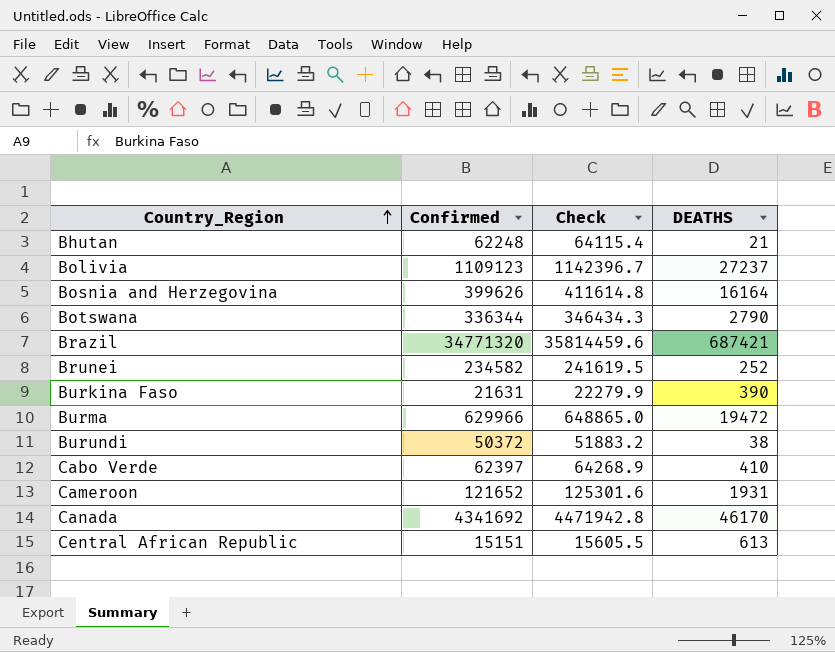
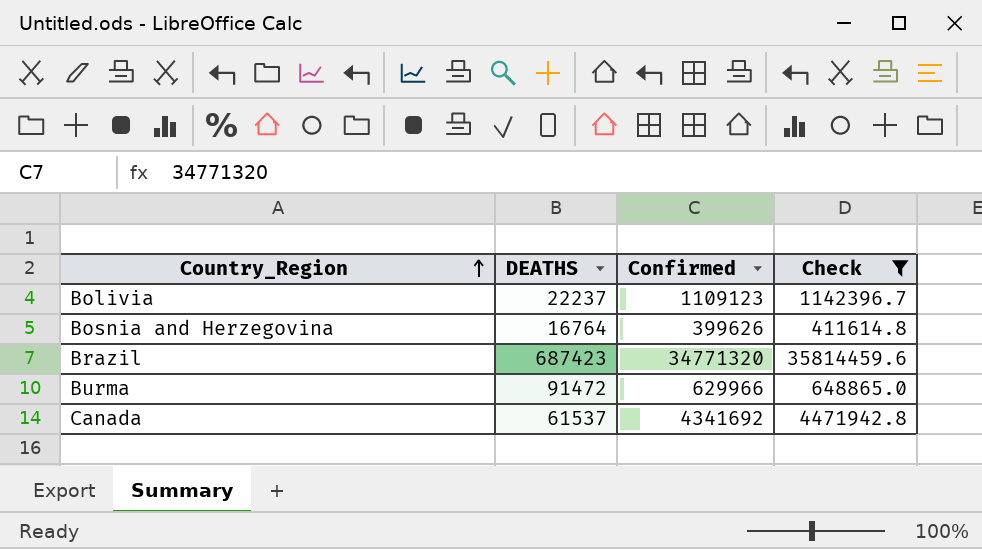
filter: none -> Check >= 411614.8
column DEATHS | position: 4 -> 2
Bolivia | DEATHS: 27237 -> 22237
Bosnia and Herzegovina | DEATHS: 16164 -> 16764
Brazil | DEATHS: 687421 -> 687423
Burma | DEATHS: 19472 -> 91472
Canada | DEATHS: 46170 -> 61537

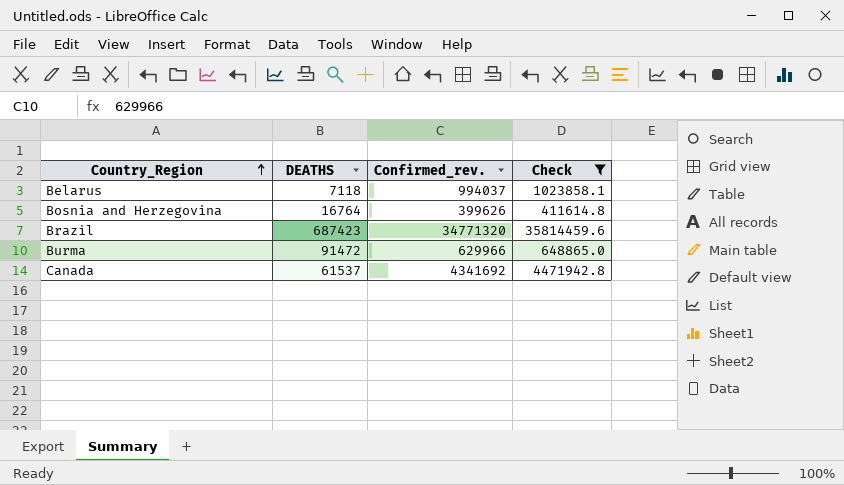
column name: Confirmed -> Confirmed_rev.
row Bolivia: 22237 | 1109123 | 1142396.7 -> none
row Belarus: none -> 7118 | 994037 | 1023858.1

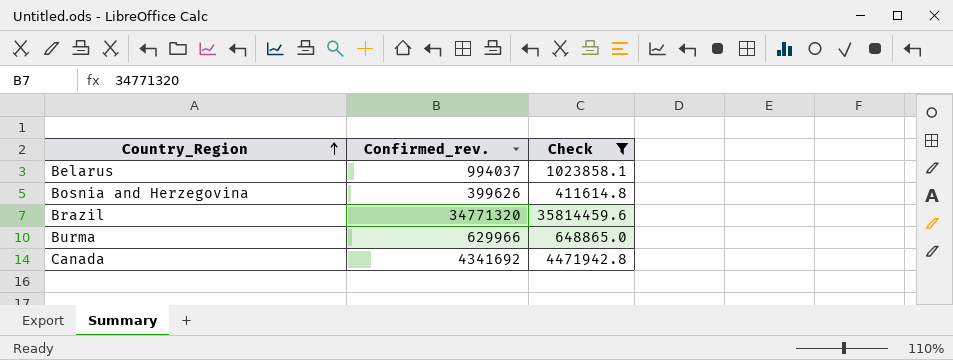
column DEATHS | position: 2 -> none

